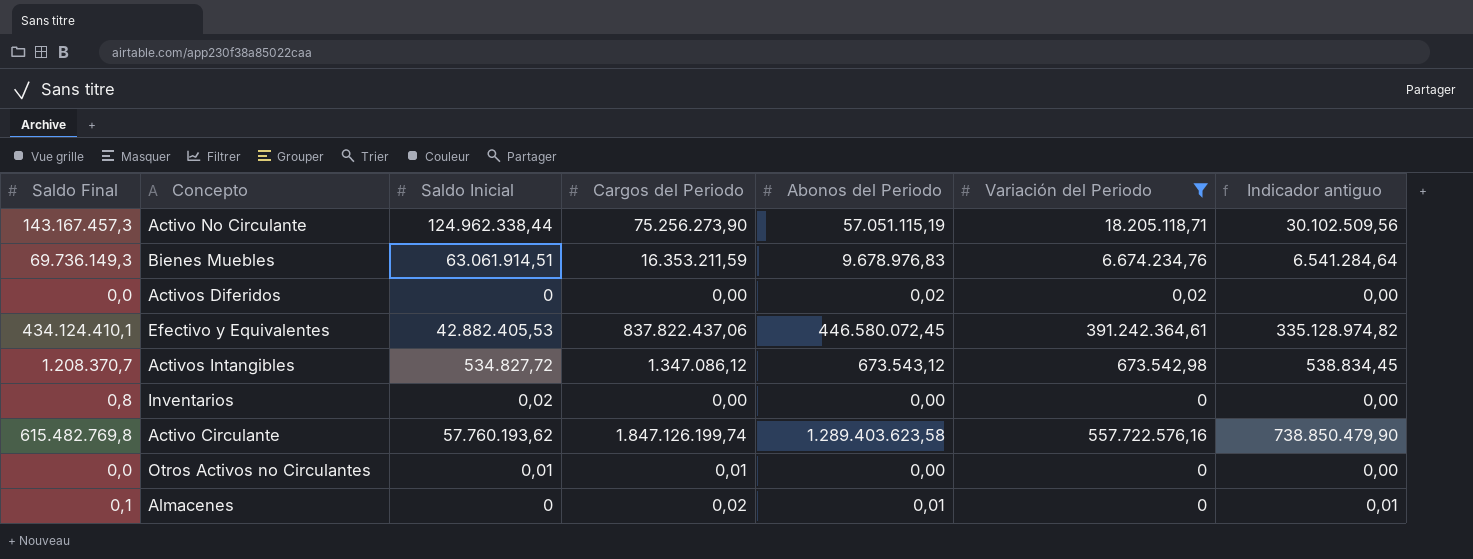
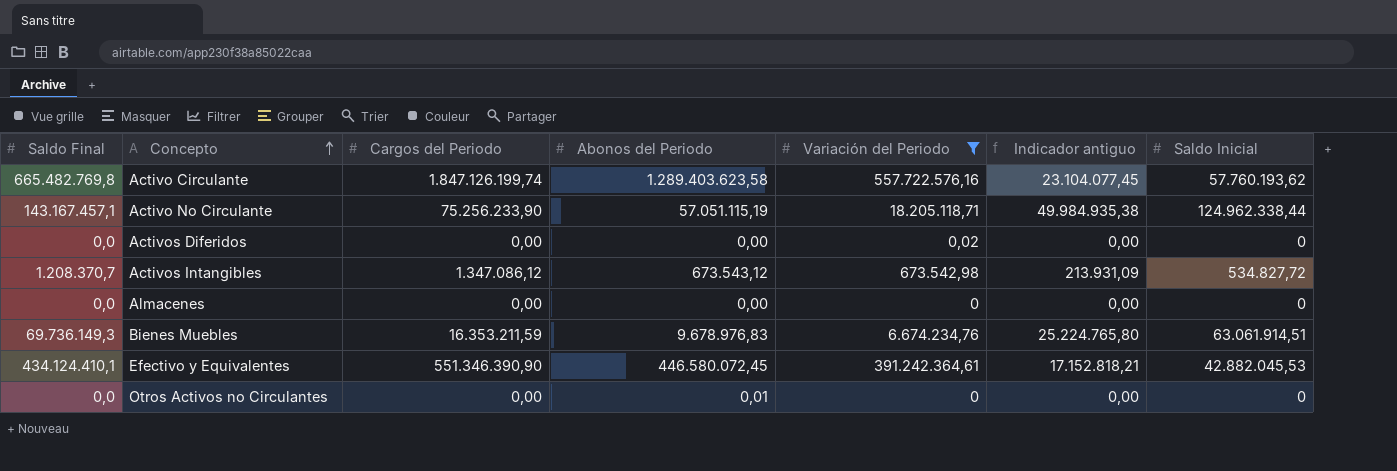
row order: none -> Concepto ascending
column Indicador antiguo | formula: [Cargos del Periodo] * 0,4 -> [Saldo Inicial] * 0,4
column Saldo Inicial | position: 3 -> 7
row Inventarios: 0,8 | 0,02 | 0,00 | 0,00 | 0 | 0,00 -> none
Activo Circulante | Saldo Final: 615.482.769,8 -> 665.482.769,8
Activo No Circulante | Saldo Final: 143.167.457,3 -> 143.167.457,1
Activo No Circulante | Cargos del Periodo: 75.256.273,90 -> 75.256.233,90
Activos Diferidos | Abonos del Periodo: 0,02 -> 0,00
Almacenes | Saldo Final: 0,1 -> 0,0
Almacenes | Cargos del Periodo: 0,02 -> 0,00
Almacenes | Abonos del Periodo: 0,01 -> 0,00
Efectivo y Equivalentes | Cargos del Periodo: 837.822.437,06 -> 551.346.390,90
Efectivo y Equivalentes | Saldo Inicial: 42.882.405,53 -> 42.882.045,53
Otros Activos no Circulantes | Cargos del Periodo: 0,01 -> 0,00
Otros Activos no Circulantes | Abonos del Periodo: 0,00 -> 0,01
Otros Activos no Circulantes | Saldo Inicial: 0,01 -> 0

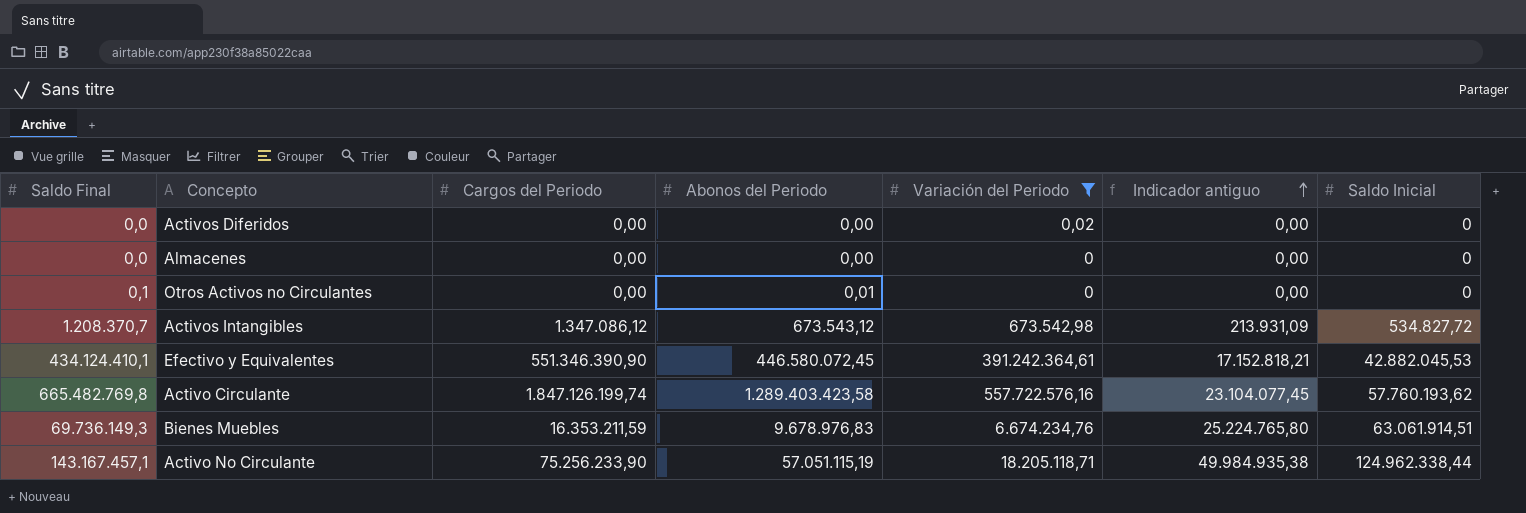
row order: Concepto ascending -> Indicador antiguo ascending
Otros Activos no Circulantes | Saldo Final: 0,0 -> 0,1
Activo Circulante | Abonos del Periodo: 1.289.403.623,58 -> 1.289.403.423,58

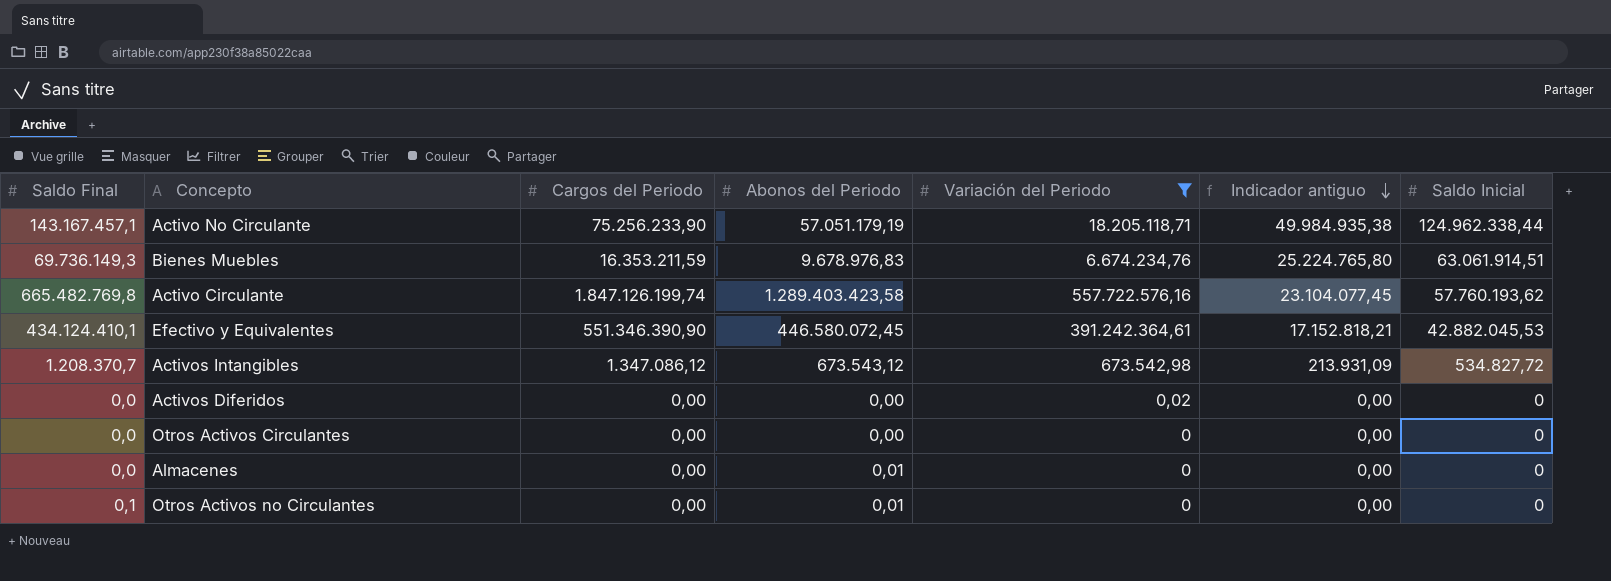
row order: Indicador antiguo ascending -> Indicador antiguo descending
Activo No Circulante | Abonos del Periodo: 57.051.115,19 -> 57.051.179,19
row Otros Activos Circulantes: none -> 0,0 | 0,00 | 0,00 | 0 | 0,00 | 0
Almacenes | Abonos del Periodo: 0,00 -> 0,01

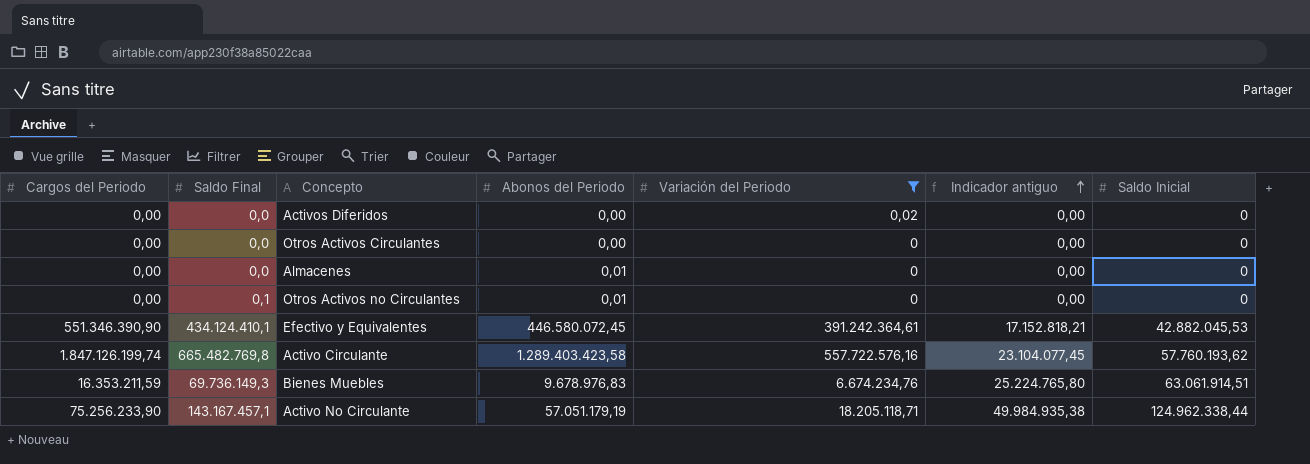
row order: Indicador antiguo descending -> Indicador antiguo ascending
column Cargos del Periodo | position: 3 -> 1
row Activos Intangibles: 1.208.370,7 | 1.347.086,12 | 673.543,12 | 673.542,98 | 213.931,09 | 534.827,72 -> none

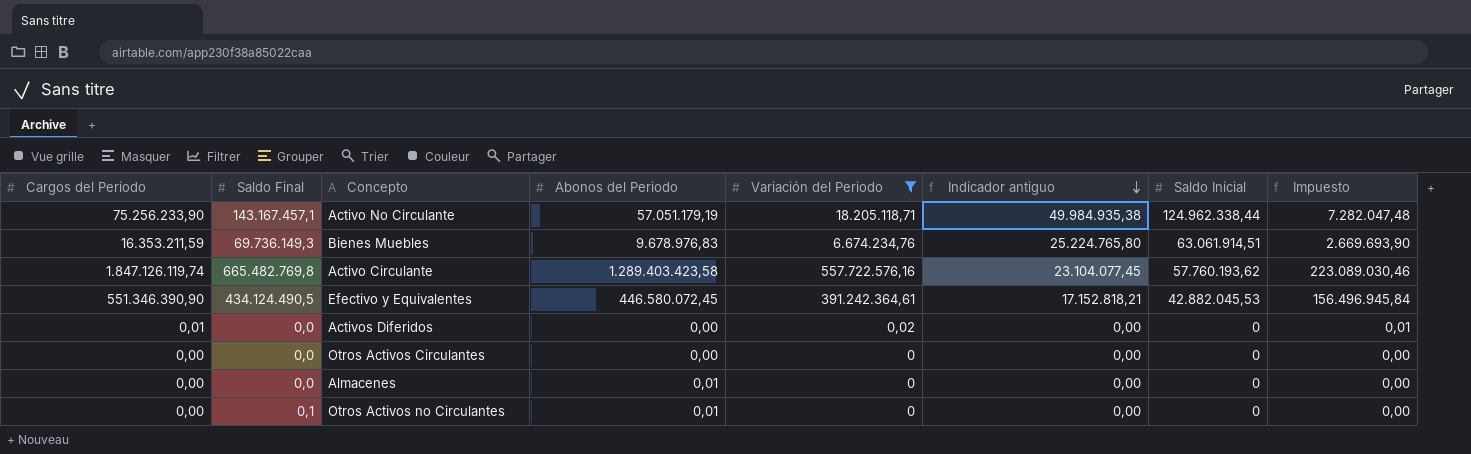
row order: Indicador antiguo ascending -> Indicador antiguo descending
column Impuesto | formula: none -> [Variación del Periodo] * 0,4
Activo Circulante | Cargos del Periodo: 1.847.126.199,74 -> 1.847.126.119,74
Efectivo y Equivalentes | Saldo Final: 434.124.410,1 -> 434.124.490,5
Activos Diferidos | Cargos del Periodo: 0,00 -> 0,01

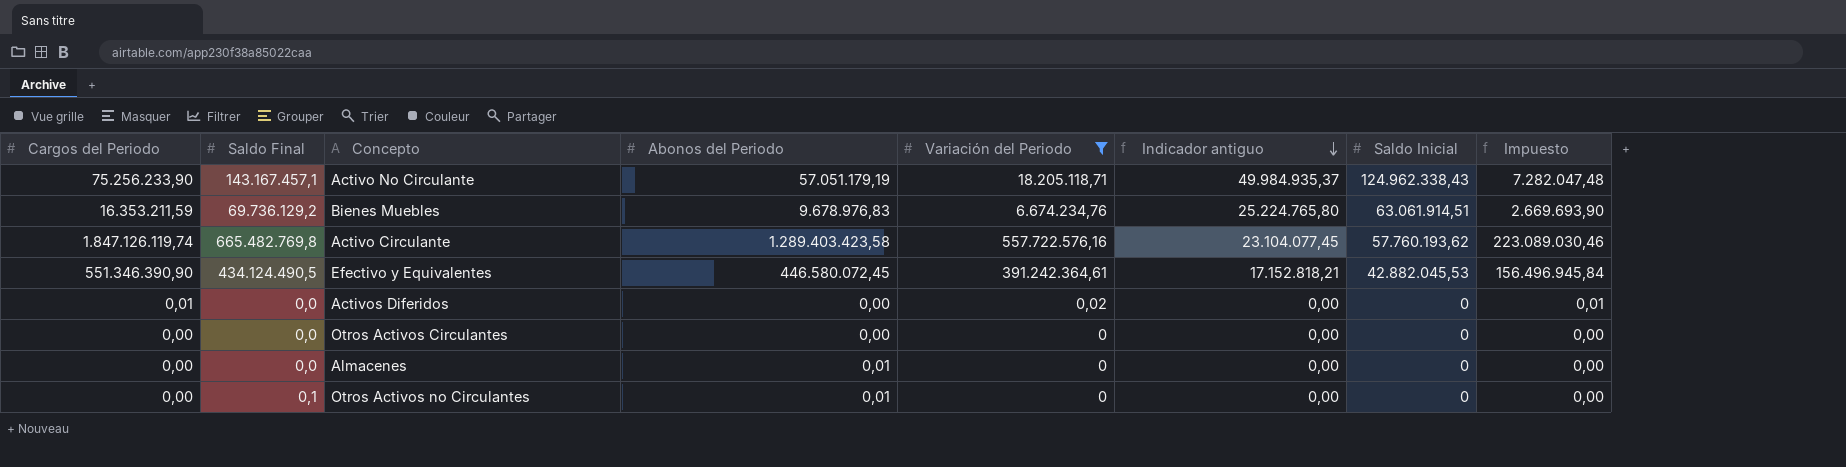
Activo No Circulante | Indicador antiguo: 49.984.935,38 -> 49.984.935,37
Activo No Circulante | Saldo Inicial: 124.962.338,44 -> 124.962.338,43
Bienes Muebles | Saldo Final: 69.736.149,3 -> 69.736.129,2

